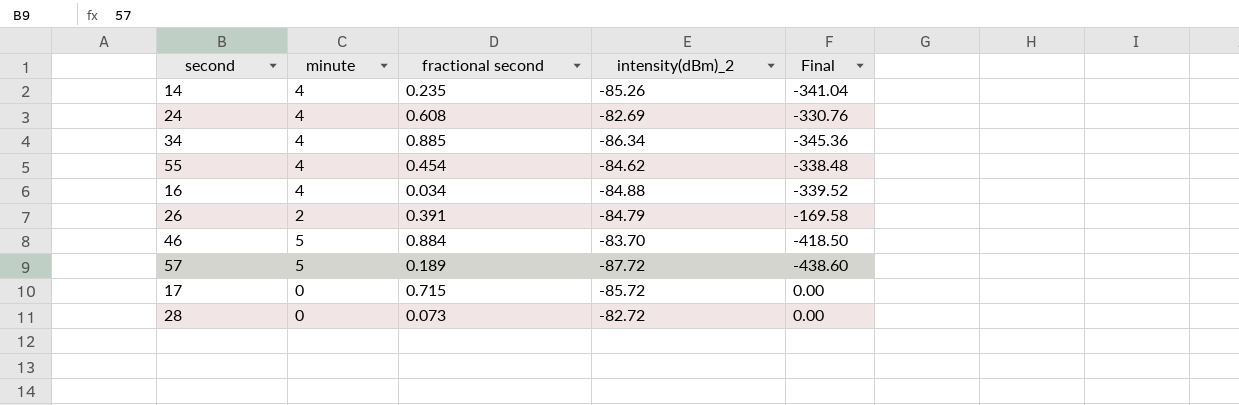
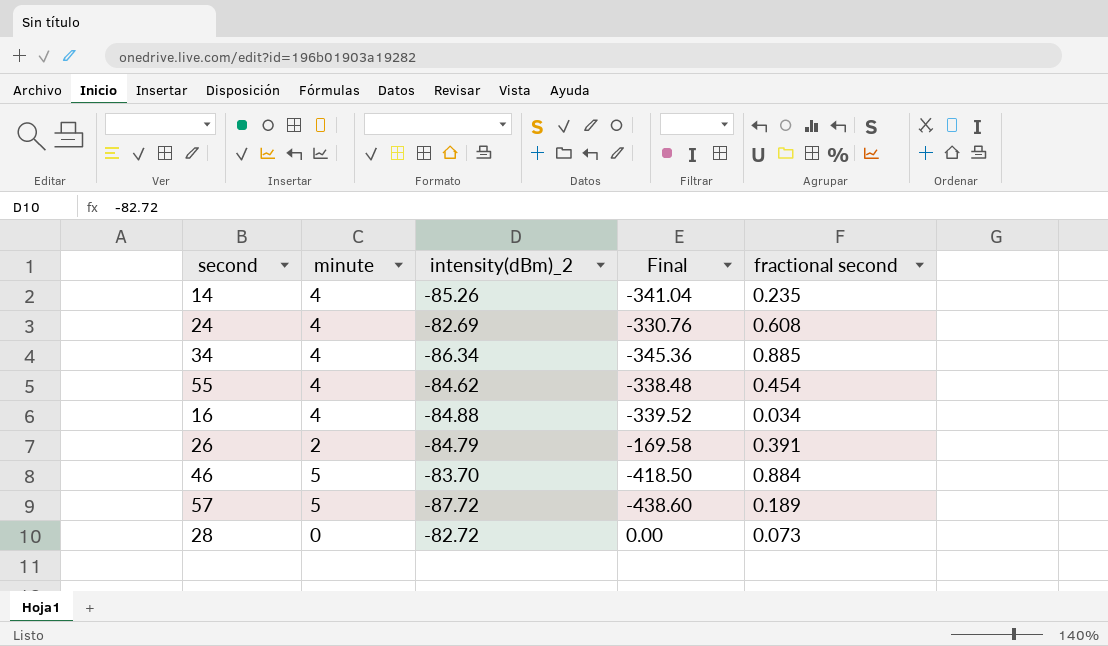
column fractional second | position: 3 -> 5
row 17: 0 | 0.715 | -85.72 | 0.00 -> none

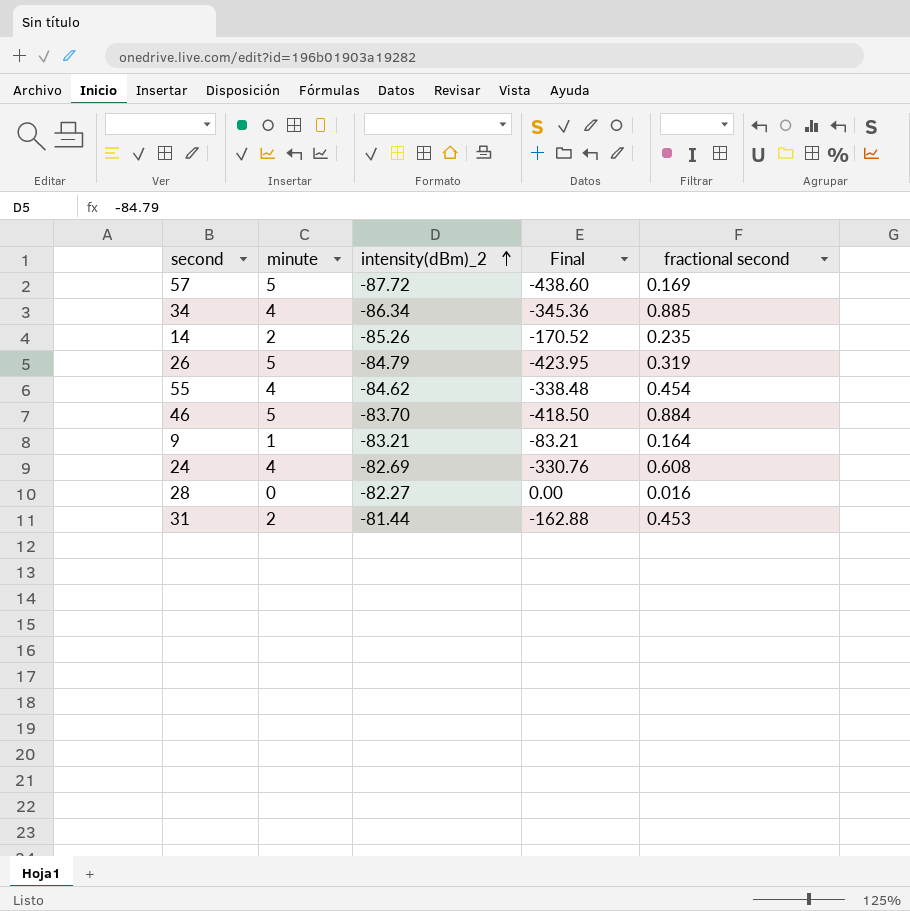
row order: none -> intensity(dBm)_2 ascending
row 16: 4 | -84.88 | -339.52 | 0.034 -> none
57 | fractional second: 0.189 -> 0.169
14 | minute: 4 -> 2
14 | Final: -341.04 -> -170.52
26 | minute: 2 -> 5
26 | Final: -169.58 -> -423.95
26 | fractional second: 0.391 -> 0.319
row 9: none -> 1 | -83.21 | -83.21 | 0.164
28 | intensity(dBm)_2: -82.72 -> -82.27
28 | fractional second: 0.073 -> 0.016
row 31: none -> 2 | -81.44 | -162.88 | 0.453

